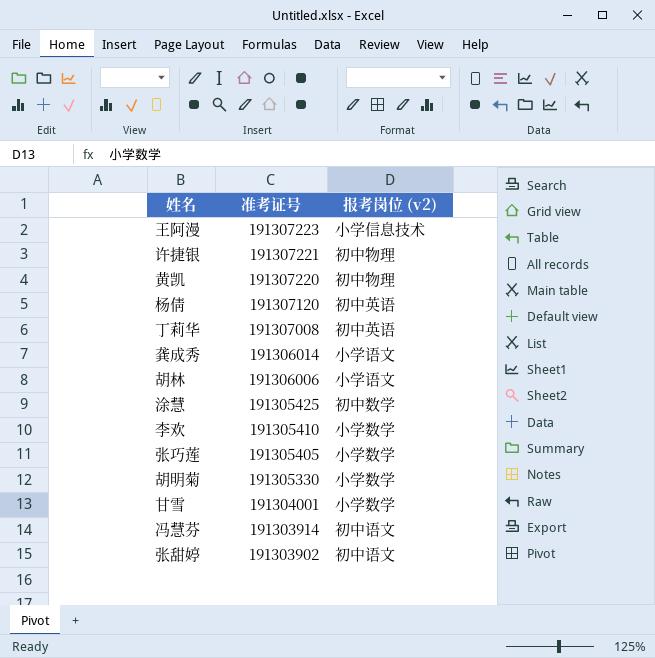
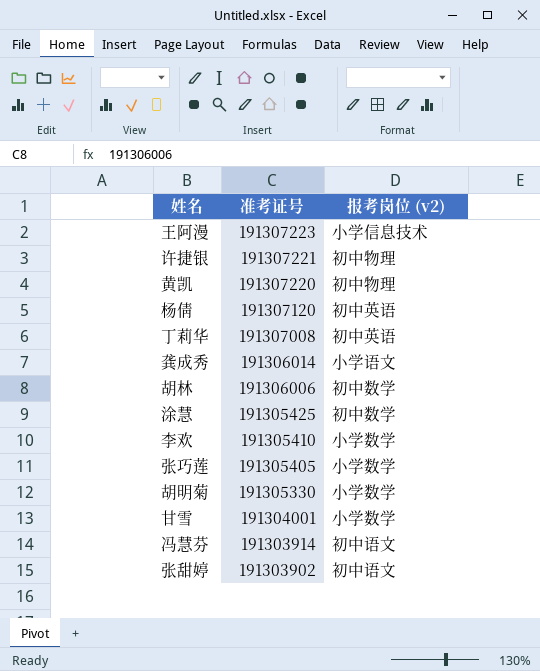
胡林 | 报考岗位 (v2): 小学语文 -> 初中数学

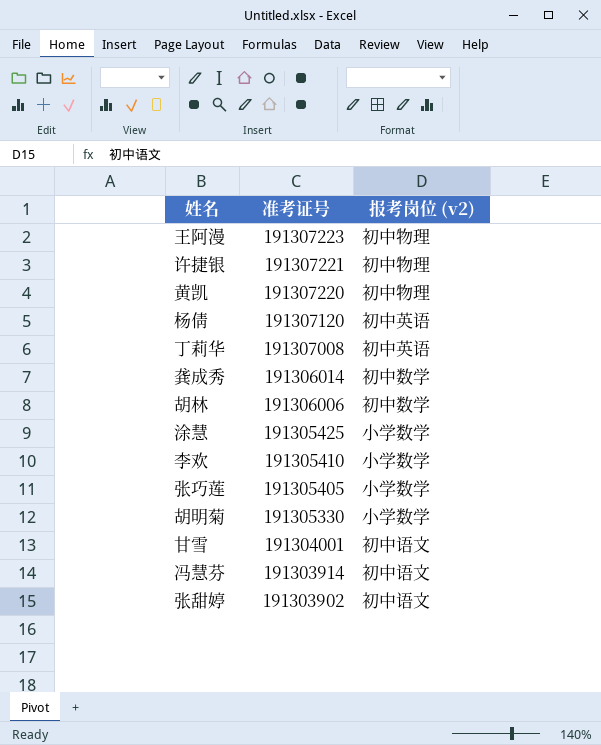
王阿漫 | 报考岗位 (v2): 小学信息技术 -> 初中物理
龚成秀 | 报考岗位 (v2): 小学语文 -> 初中数学
涂慧 | 报考岗位 (v2): 初中数学 -> 小学数学
甘雪 | 报考岗位 (v2): 小学数学 -> 初中语文

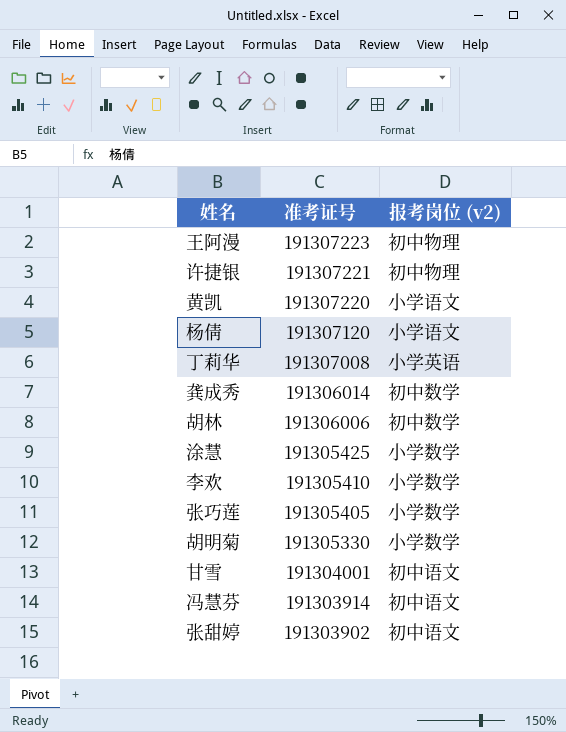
黄凯 | 报考岗位 (v2): 初中物理 -> 小学语文
杨倩 | 报考岗位 (v2): 初中英语 -> 小学语文
丁莉华 | 报考岗位 (v2): 初中英语 -> 小学英语

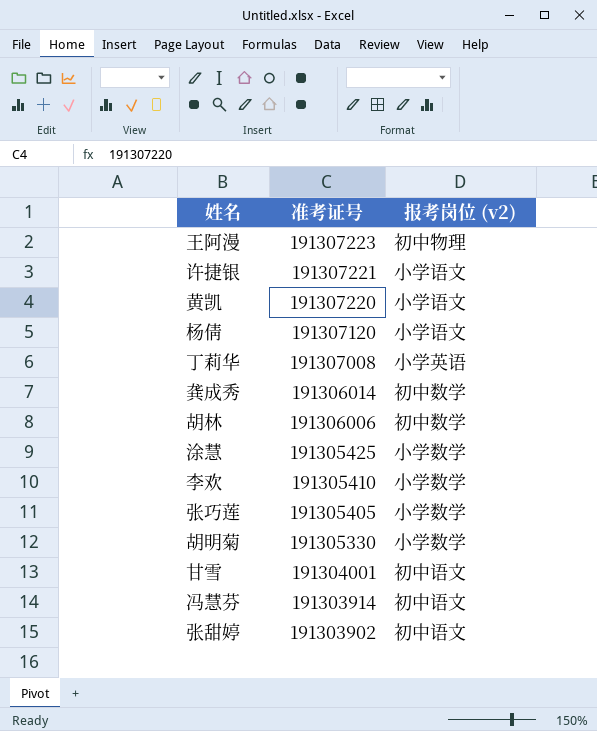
许捷银 | 报考岗位 (v2): 初中物理 -> 小学语文

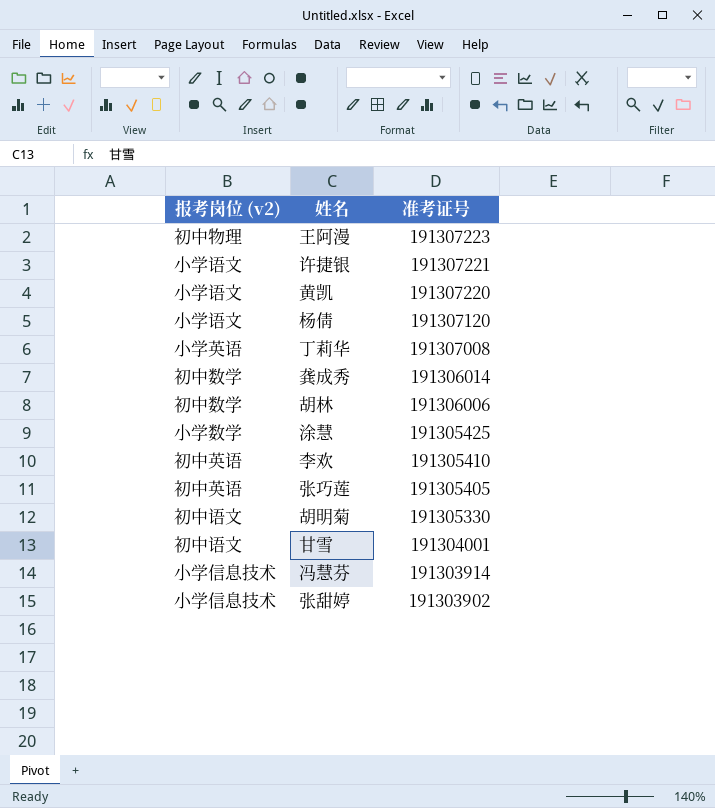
column 报考岗位 (v2) | position: 3 -> 1
李欢 | 报考岗位 (v2): 小学数学 -> 初中英语
张巧莲 | 报考岗位 (v2): 小学数学 -> 初中英语
胡明菊 | 报考岗位 (v2): 小学数学 -> 初中语文
冯慧芬 | 报考岗位 (v2): 初中语文 -> 小学信息技术
张甜婷 | 报考岗位 (v2): 初中语文 -> 小学信息技术

